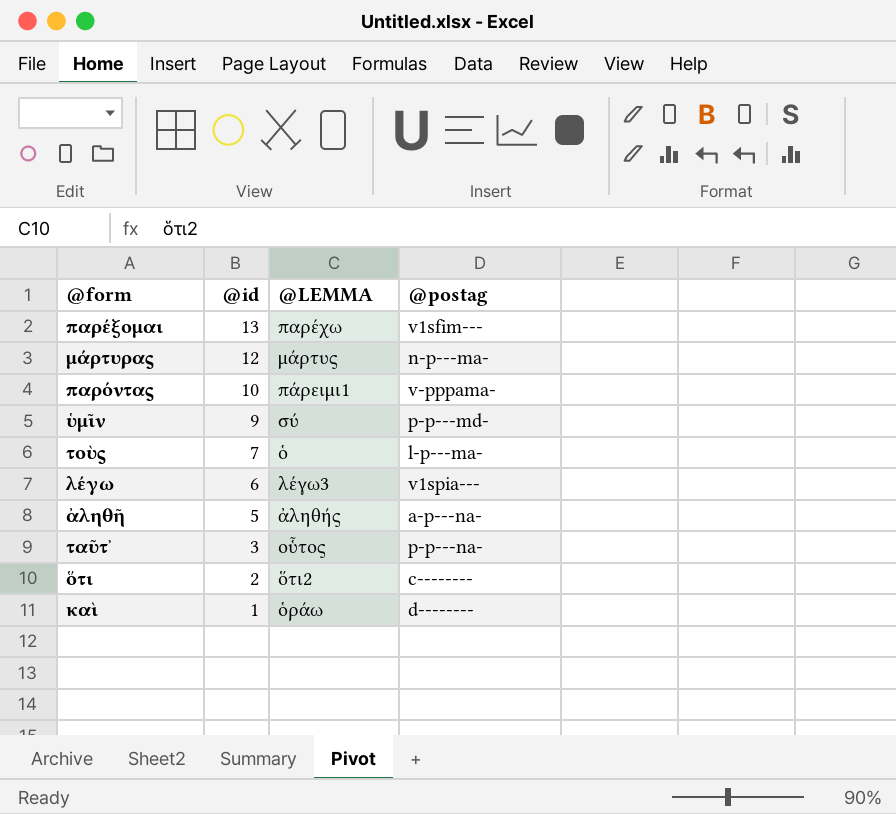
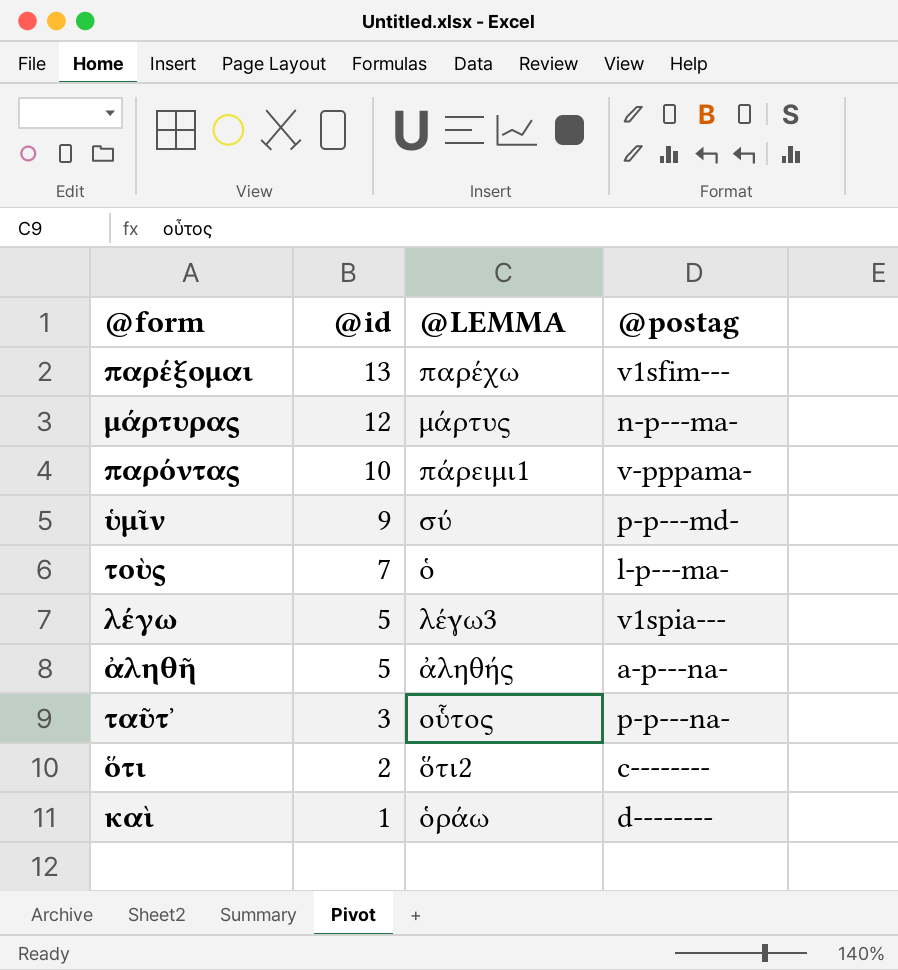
λέγω | @id: 6 -> 5

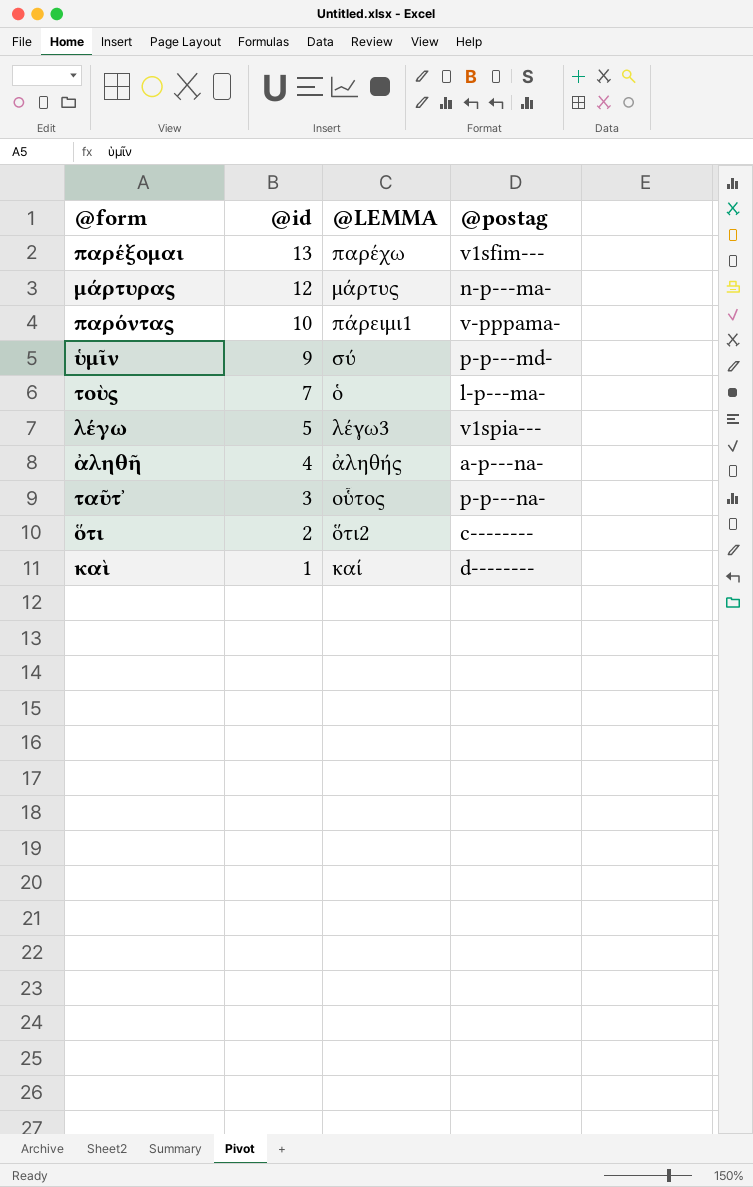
ἀληθῆ | @id: 5 -> 4
καὶ | @LEMMA: ὁράω -> καί

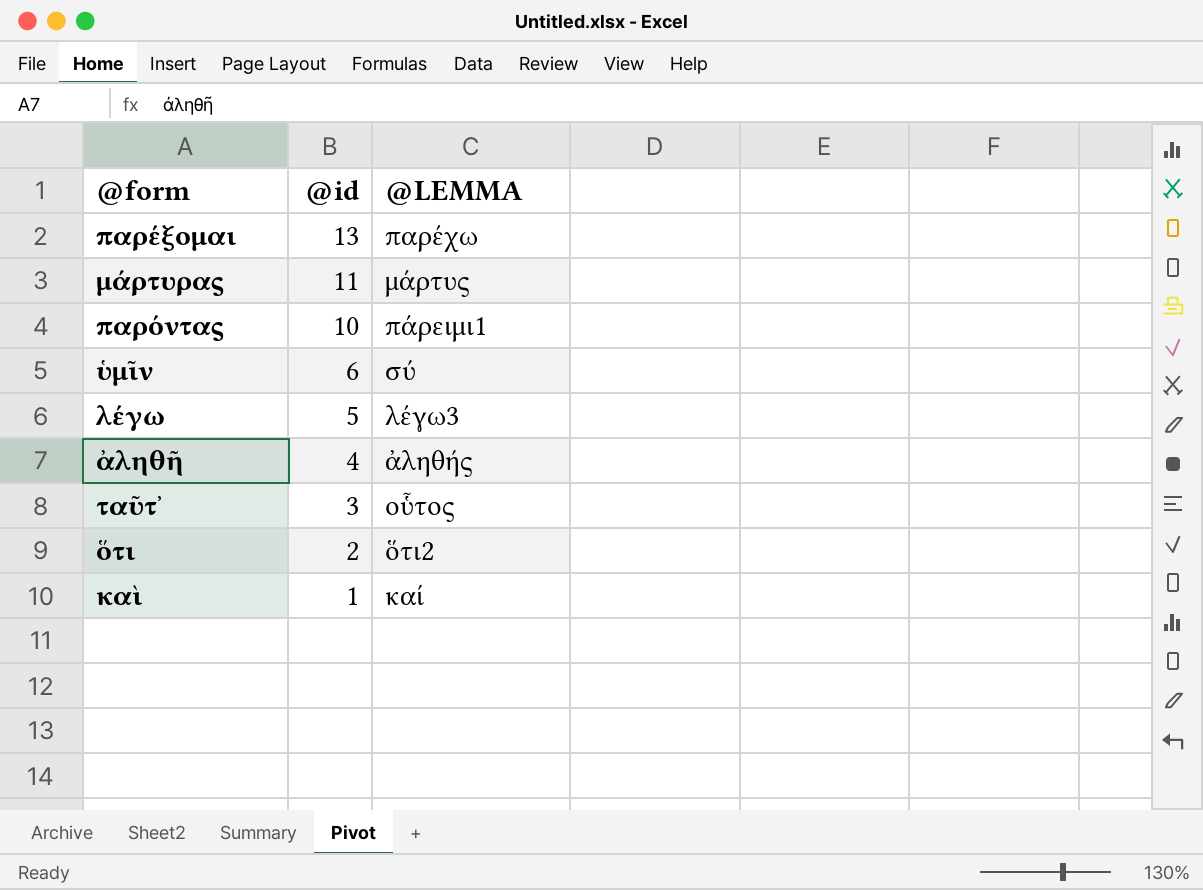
column @postag | position: 4 -> none
row τοὺς: 7 | ὁ | l-p---ma- -> none
μάρτυρας | @id: 12 -> 11
ὑμῖν | @id: 9 -> 6

